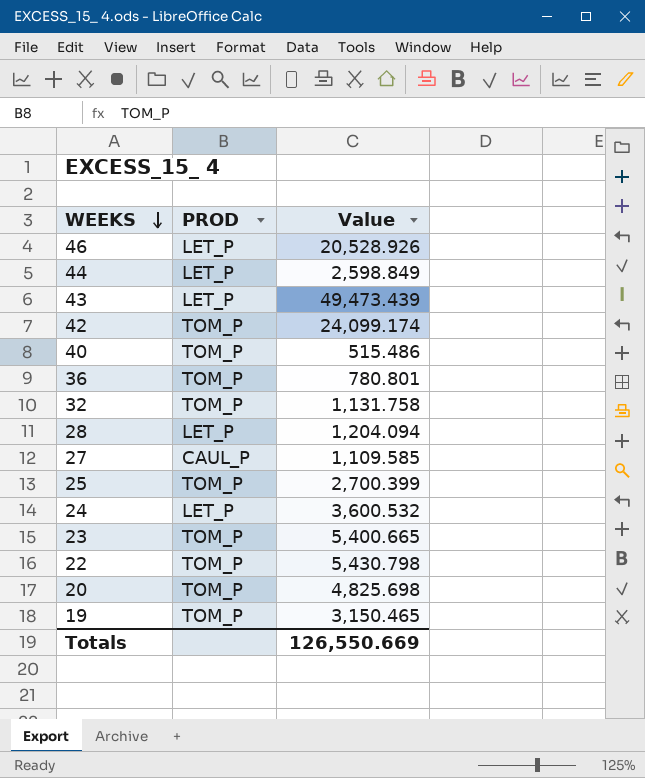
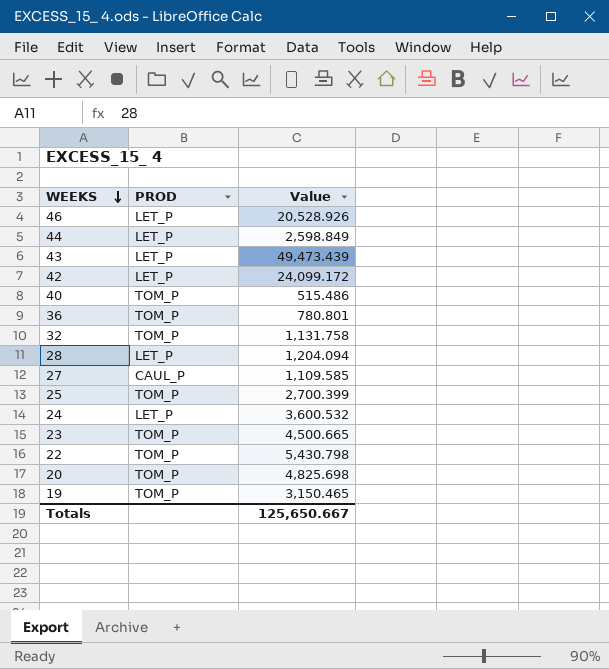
42 | PROD: TOM_P -> LET_P
42 | Value: 24,099.174 -> 24,099.172
23 | Value: 5,400.665 -> 4,500.665
Totals | Value: 126,550.669 -> 125,650.667

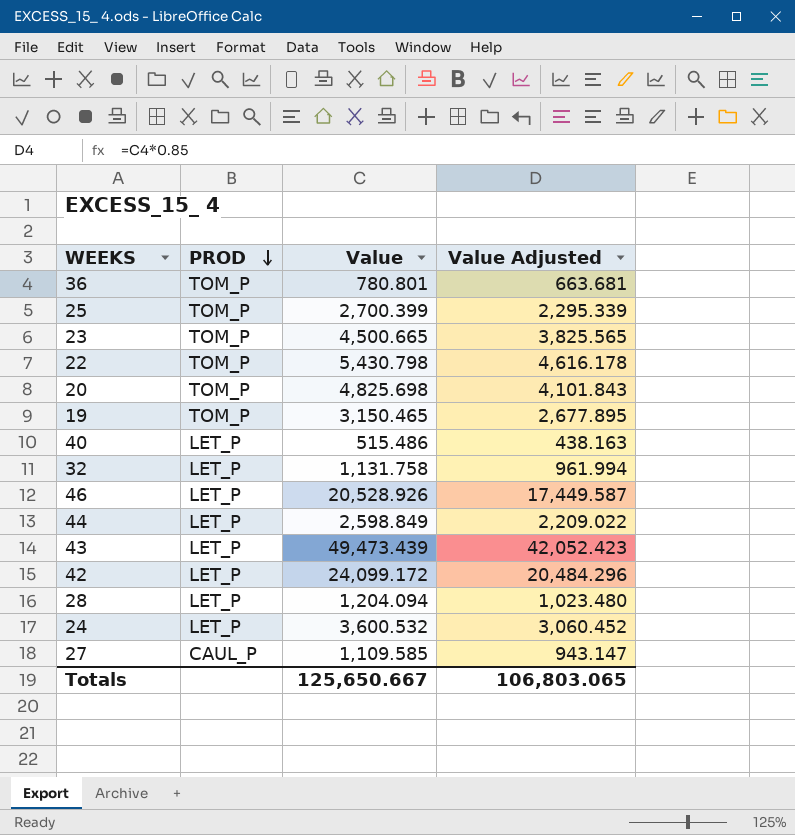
row order: WEEKS descending -> PROD descending
column Value Adjusted | formula: none -> [Value] * 0.85
40 | PROD: TOM_P -> LET_P
32 | PROD: TOM_P -> LET_P

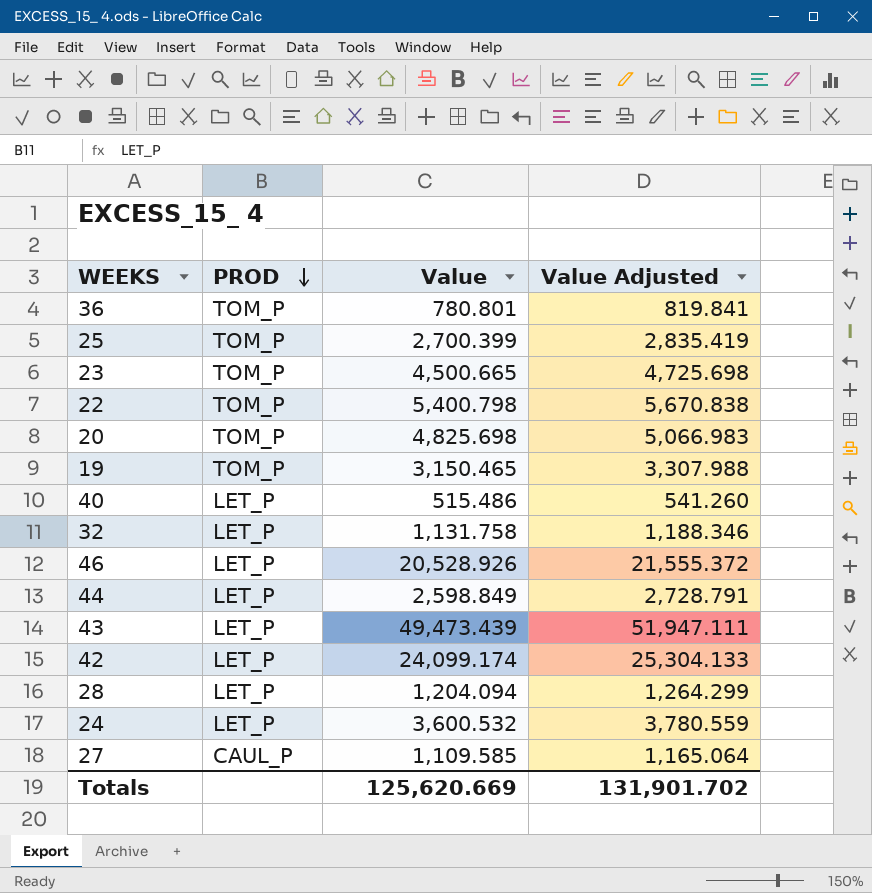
column Value Adjusted | formula: [Value] * 0.85 -> [Value] * 1.05
22 | Value: 5,430.798 -> 5,400.798
42 | Value: 24,099.172 -> 24,099.174
Totals | Value: 125,650.667 -> 125,620.669
Totals | Value Adjusted: 106,803.065 -> 131,901.702

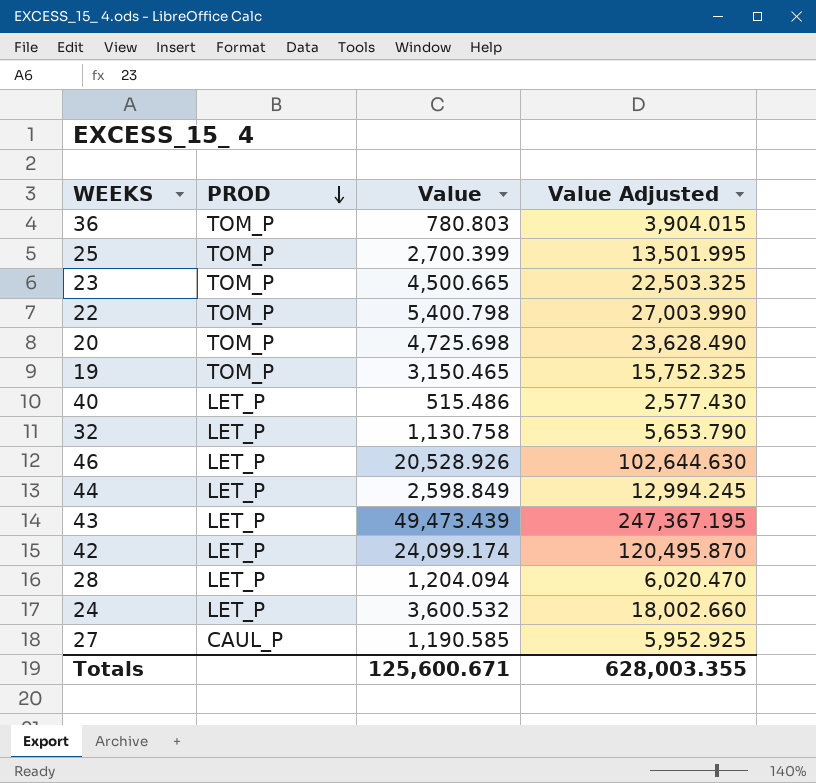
column Value Adjusted | formula: [Value] * 1.05 -> [Value] * 5
36 | Value: 780.801 -> 780.803
20 | Value: 4,825.698 -> 4,725.698
32 | Value: 1,131.758 -> 1,130.758
27 | Value: 1,109.585 -> 1,190.585
Totals | Value: 125,620.669 -> 125,600.671
Totals | Value Adjusted: 131,901.702 -> 628,003.355

